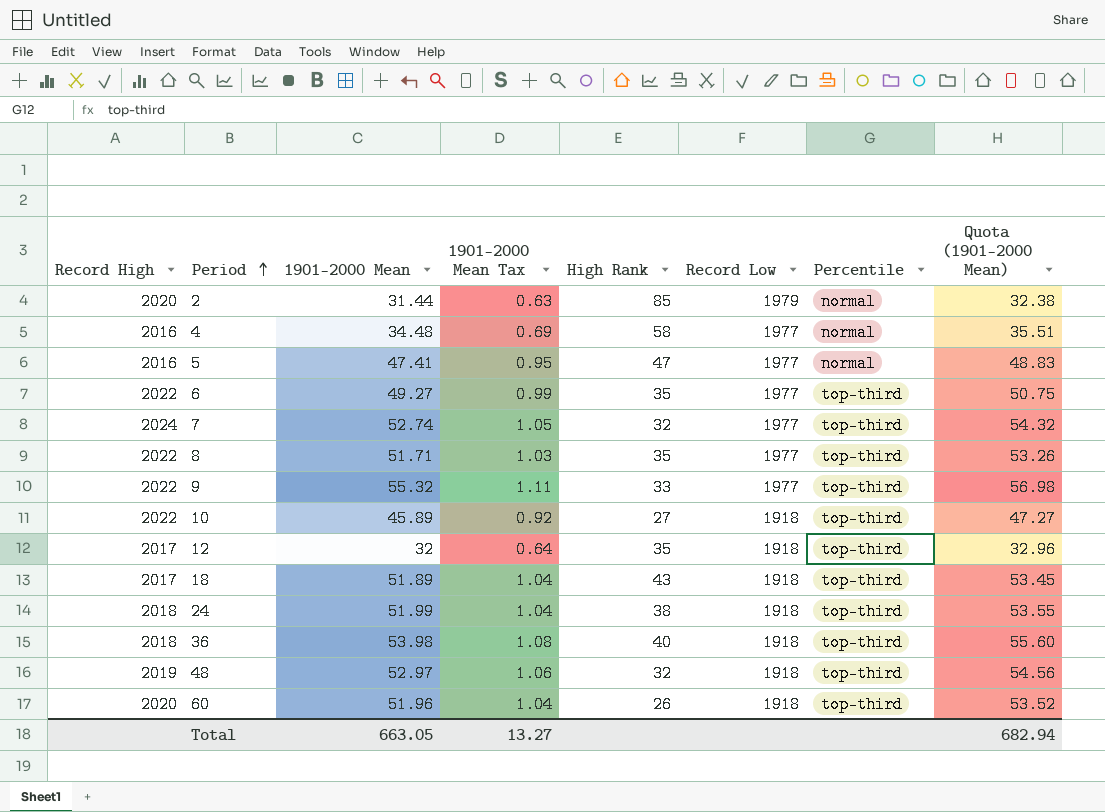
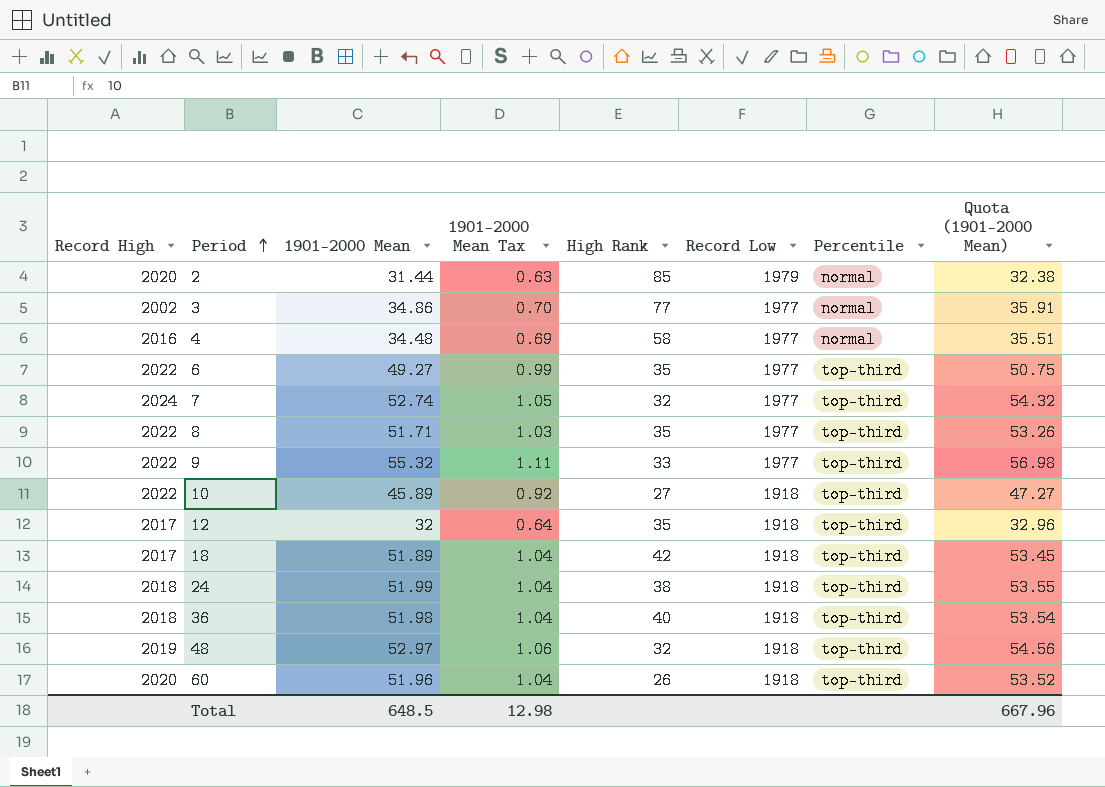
row 5: 2016 | 47.41 | 0.95 | 47 | 1977 | normal | 48.83 -> none
row 3: none -> 2002 | 34.86 | 0.70 | 77 | 1977 | normal | 35.91
18 | High Rank: 43 -> 42
36 | 1901-2000 Mean: 53.98 -> 51.98
36 | 1901-2000 Mean Tax: 1.08 -> 1.04
36 | Quota (1901-2000 Mean): 55.60 -> 53.54
Total | 1901-2000 Mean: 663.05 -> 648.5
Total | 1901-2000 Mean Tax: 13.27 -> 12.98
Total | Quota (1901-2000 Mean): 682.94 -> 667.96

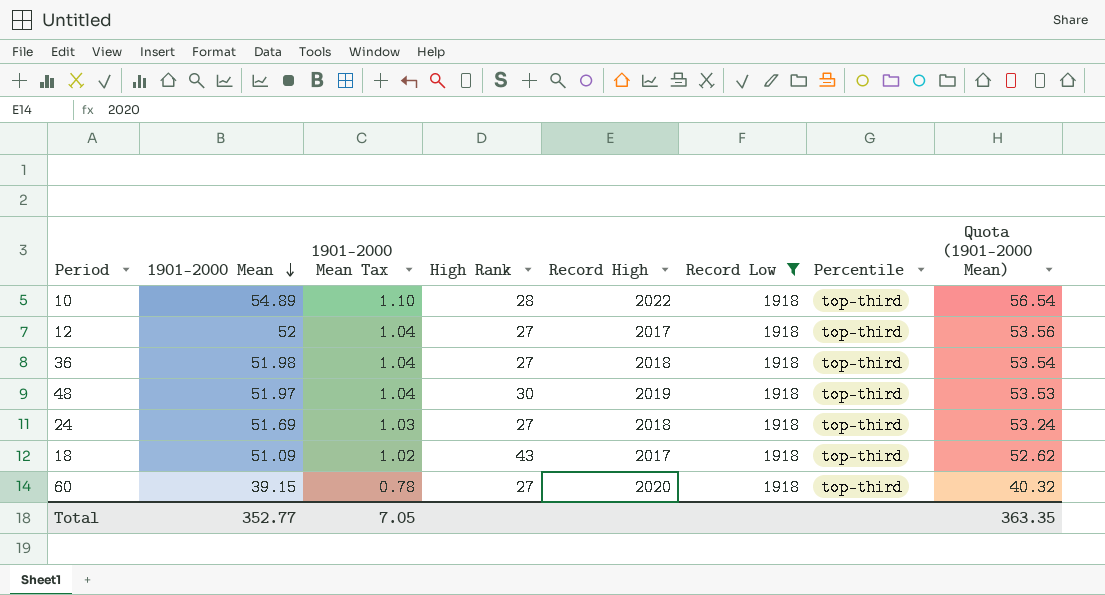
filter: none -> Record Low = 1918
row order: Period ascending -> 1901-2000 Mean descending
column Record High | position: 1 -> 5
10 | 1901-2000 Mean: 45.89 -> 54.89
10 | 1901-2000 Mean Tax: 0.92 -> 1.10
10 | High Rank: 27 -> 28
10 | Quota (1901-2000 Mean): 47.27 -> 56.54
12 | 1901-2000 Mean: 32 -> 52
12 | 1901-2000 Mean Tax: 0.64 -> 1.04
12 | High Rank: 35 -> 27
12 | Quota (1901-2000 Mean): 32.96 -> 53.56
36 | High Rank: 40 -> 27
48 | 1901-2000 Mean: 52.97 -> 51.97
48 | 1901-2000 Mean Tax: 1.06 -> 1.04
48 | High Rank: 32 -> 30
48 | Quota (1901-2000 Mean): 54.56 -> 53.53
24 | 1901-2000 Mean: 51.99 -> 51.69
24 | 1901-2000 Mean Tax: 1.04 -> 1.03
24 | High Rank: 38 -> 27
24 | Quota (1901-2000 Mean): 53.55 -> 53.24
18 | 1901-2000 Mean: 51.89 -> 51.09
18 | 1901-2000 Mean Tax: 1.04 -> 1.02
18 | High Rank: 42 -> 43
18 | Quota (1901-2000 Mean): 53.45 -> 52.62
60 | 1901-2000 Mean: 51.96 -> 39.15
60 | 1901-2000 Mean Tax: 1.04 -> 0.78
60 | High Rank: 26 -> 27
60 | Quota (1901-2000 Mean): 53.52 -> 40.32
Total | 1901-2000 Mean: 648.5 -> 352.77
Total | 1901-2000 Mean Tax: 12.98 -> 7.05
Total | Quota (1901-2000 Mean): 667.96 -> 363.35

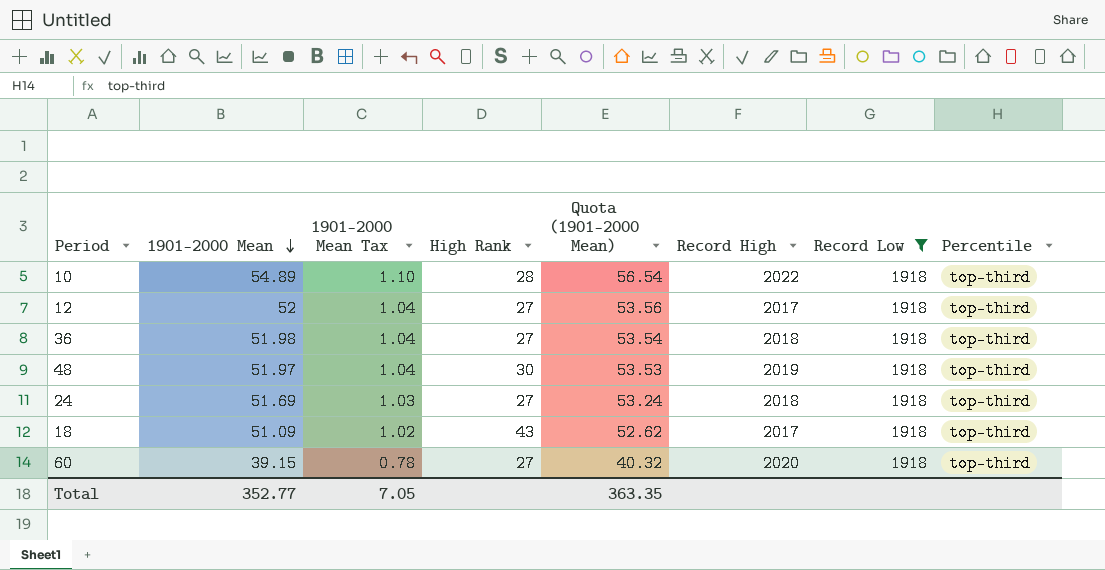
column Quota (1901-2000 Mean) | position: 8 -> 5

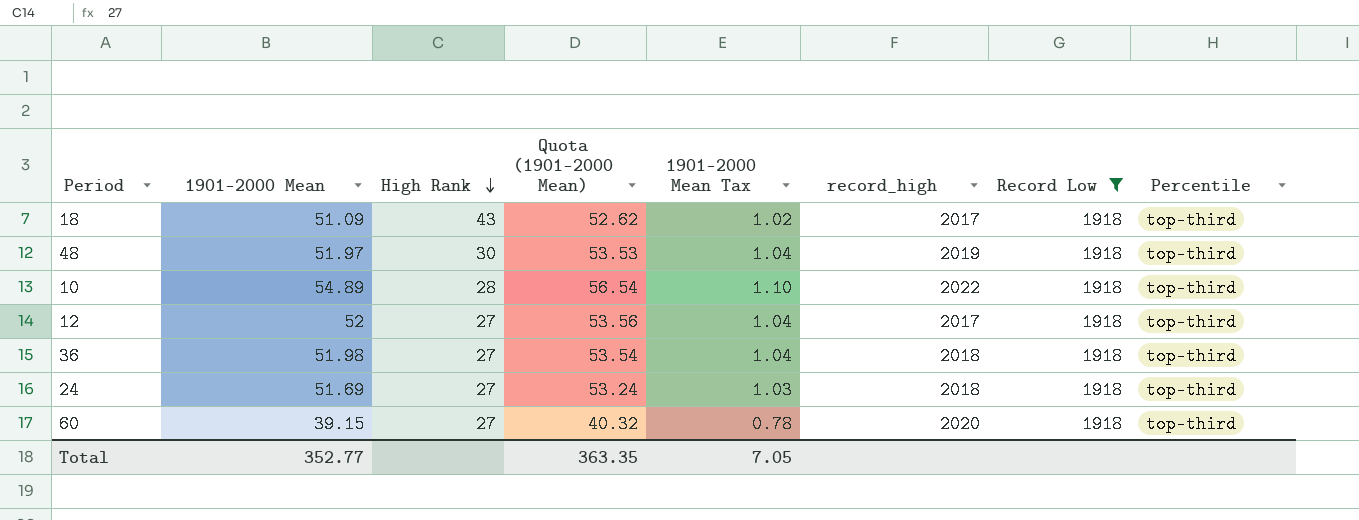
row order: 1901-2000 Mean descending -> High Rank descending
column 1901-2000 Mean Tax | position: 3 -> 5
column name: Record High -> record_high

